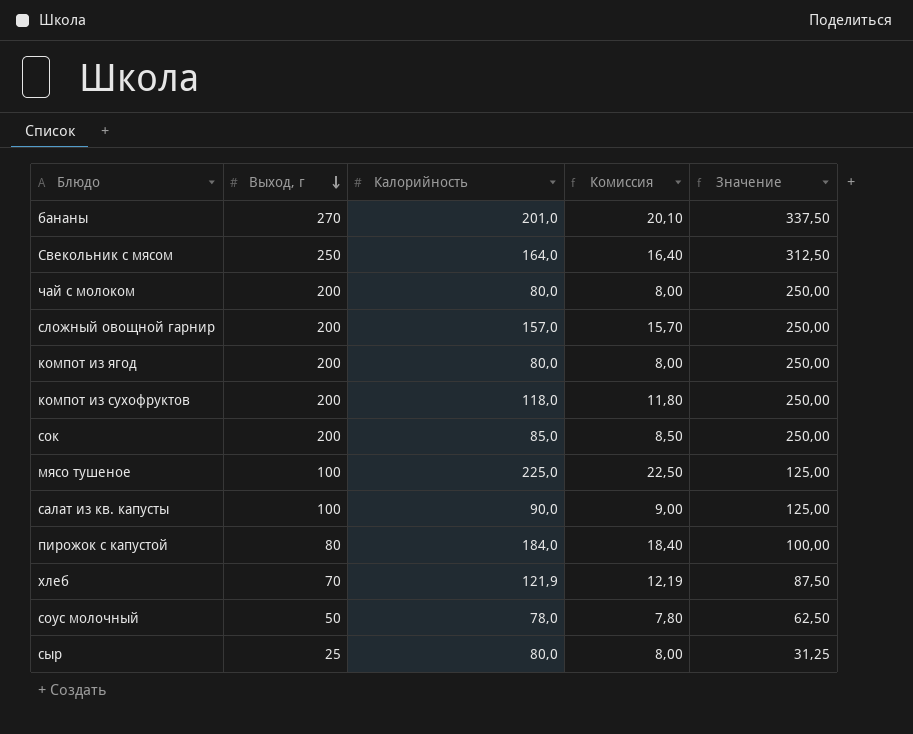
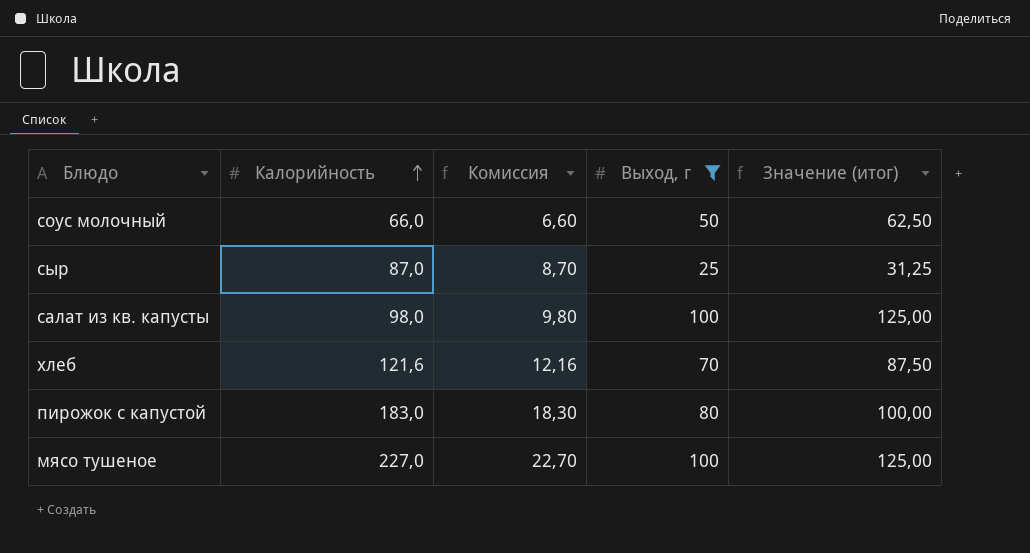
filter: none -> Выход, г <= 100
row order: Выход, г descending -> Калорийность ascending
column Выход, г | position: 2 -> 4
column name: Значение -> Значение (итог)
соус молочный | Калорийность: 78,0 -> 66,0
соус молочный | Комиссия: 7,80 -> 6,60
сыр | Калорийность: 80,0 -> 87,0
сыр | Комиссия: 8,00 -> 8,70
салат из кв. капусты | Калорийность: 90,0 -> 98,0
салат из кв. капусты | Комиссия: 9,00 -> 9,80
хлеб | Калорийность: 121,9 -> 121,6
хлеб | Комиссия: 12,19 -> 12,16
пирожок с капустой | Калорийность: 184,0 -> 183,0
пирожок с капустой | Комиссия: 18,40 -> 18,30
мясо тушеное | Калорийность: 225,0 -> 227,0
мясо тушеное | Комиссия: 22,50 -> 22,70

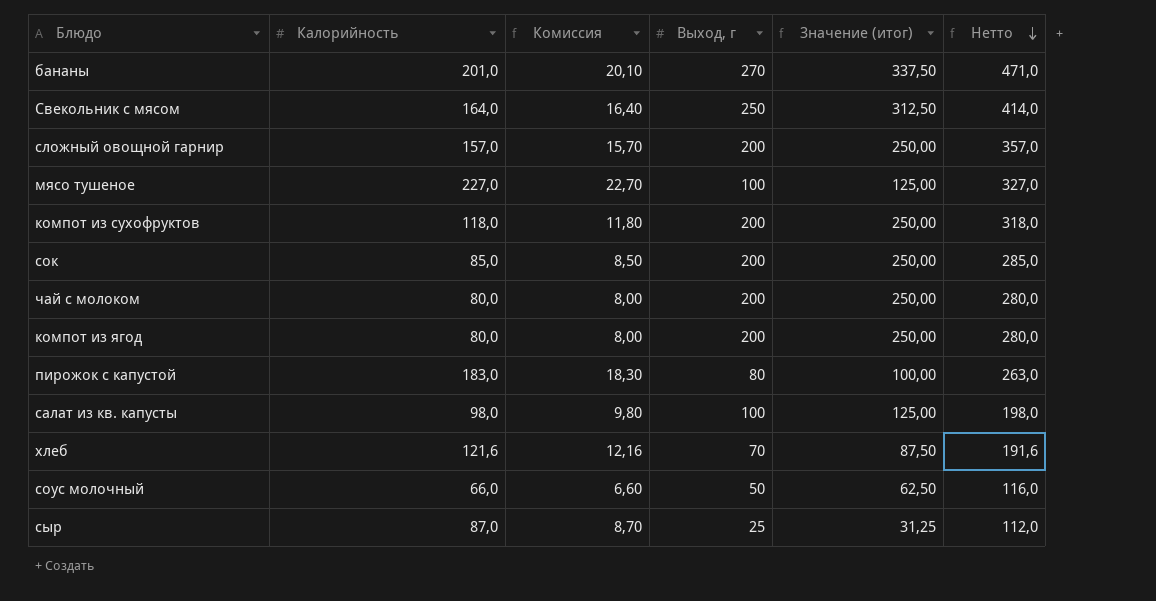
filter: Выход, г <= 100 -> none
row order: Калорийность ascending -> Нетто descending
column Нетто | formula: none -> [Калорийность] + [Выход, г]

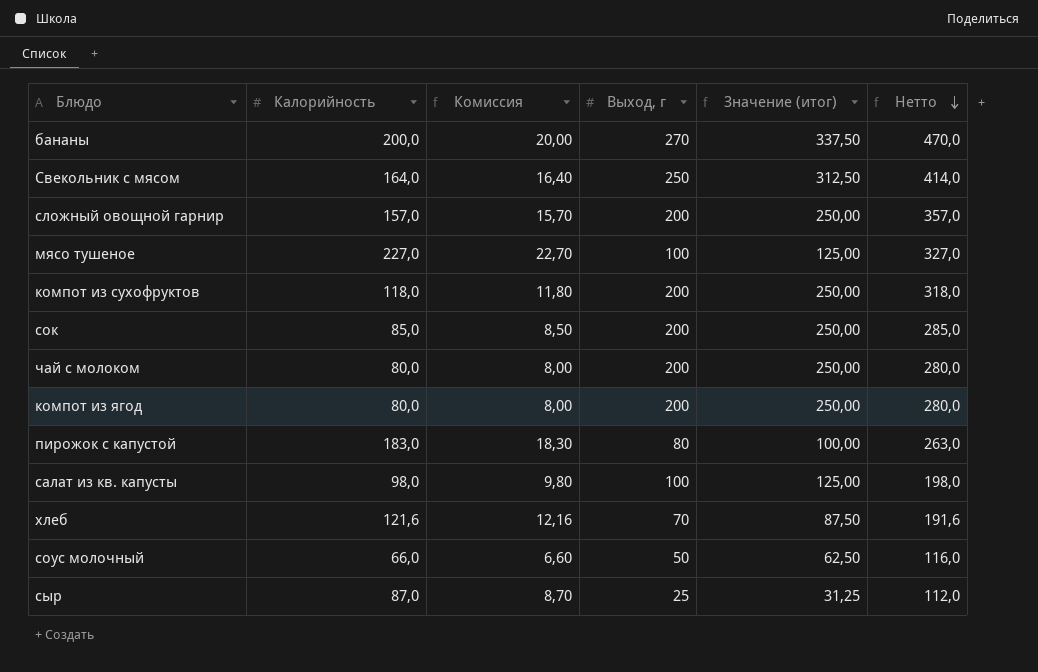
бананы | Калорийность: 201,0 -> 200,0
бананы | Комиссия: 20,10 -> 20,00
бананы | Нетто: 471,0 -> 470,0

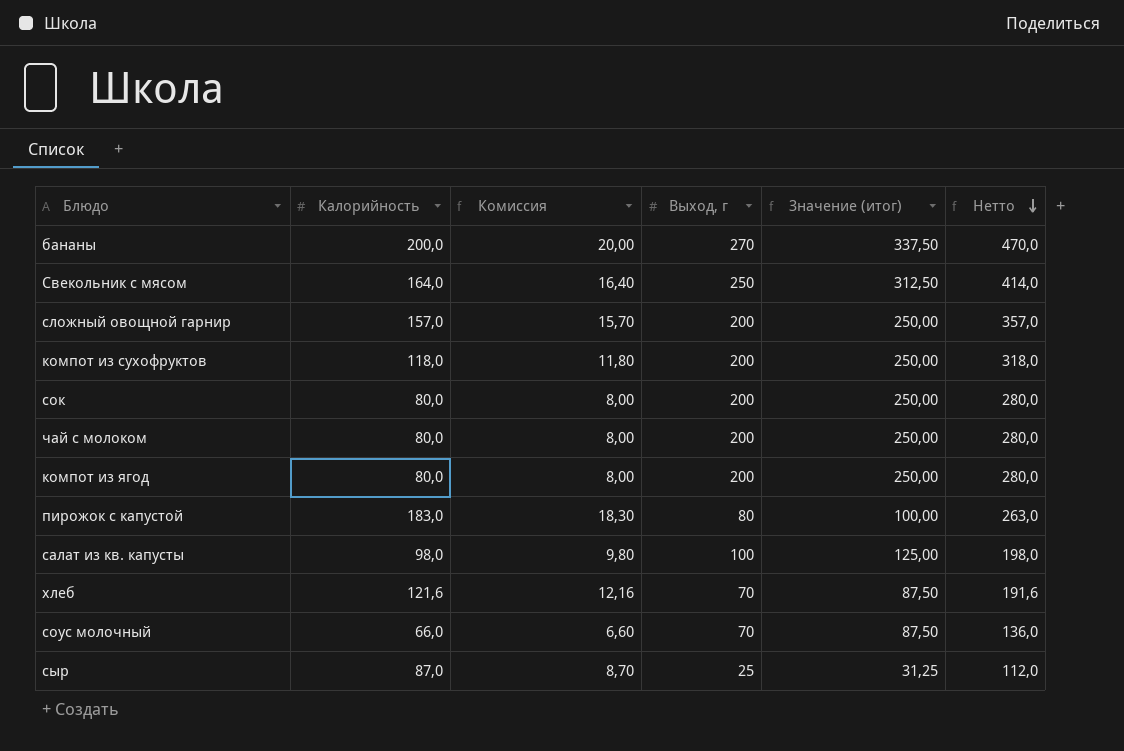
row мясо тушеное: 227,0 | 22,70 | 100 | 125,00 | 327,0 -> none
сок | Калорийность: 85,0 -> 80,0
сок | Комиссия: 8,50 -> 8,00
сок | Нетто: 285,0 -> 280,0
соус молочный | Выход, г: 50 -> 70
соус молочный | Значение (итог): 62,50 -> 87,50
соус молочный | Нетто: 116,0 -> 136,0

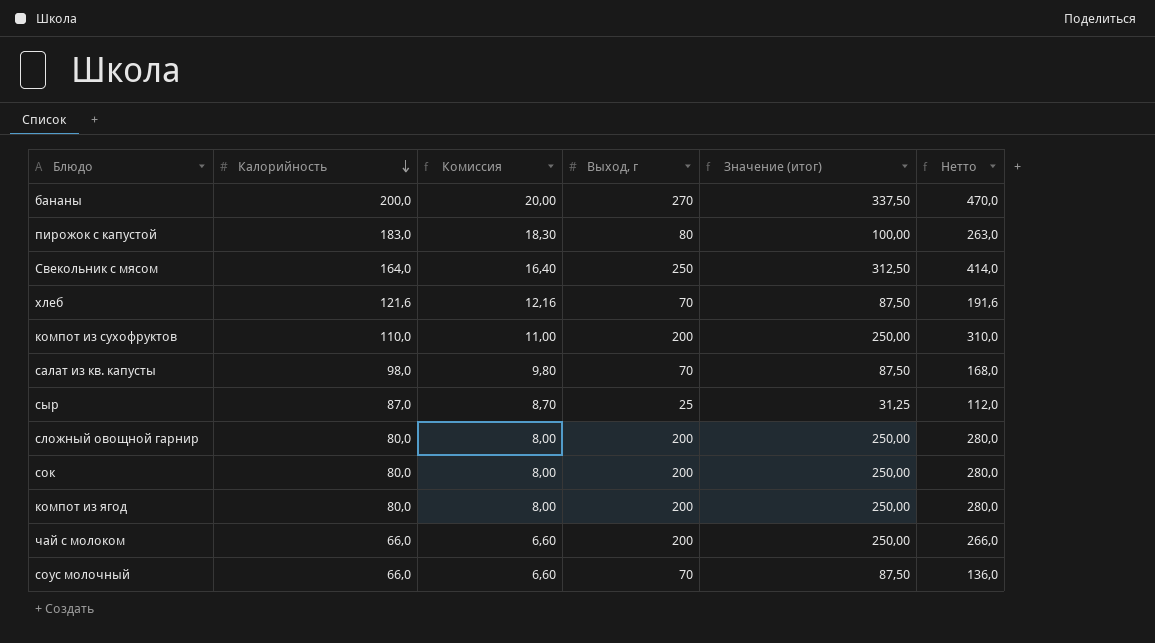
row order: Нетто descending -> Калорийность descending
компот из сухофруктов | Калорийность: 118,0 -> 110,0
компот из сухофруктов | Комиссия: 11,80 -> 11,00
компот из сухофруктов | Нетто: 318,0 -> 310,0
салат из кв. капусты | Выход, г: 100 -> 70
салат из кв. капусты | Значение (итог): 125,00 -> 87,50
салат из кв. капусты | Нетто: 198,0 -> 168,0
сложный овощной гарнир | Калорийность: 157,0 -> 80,0
сложный овощной гарнир | Комиссия: 15,70 -> 8,00
сложный овощной гарнир | Нетто: 357,0 -> 280,0
чай с молоком | Калорийность: 80,0 -> 66,0
чай с молоком | Комиссия: 8,00 -> 6,60
чай с молоком | Нетто: 280,0 -> 266,0

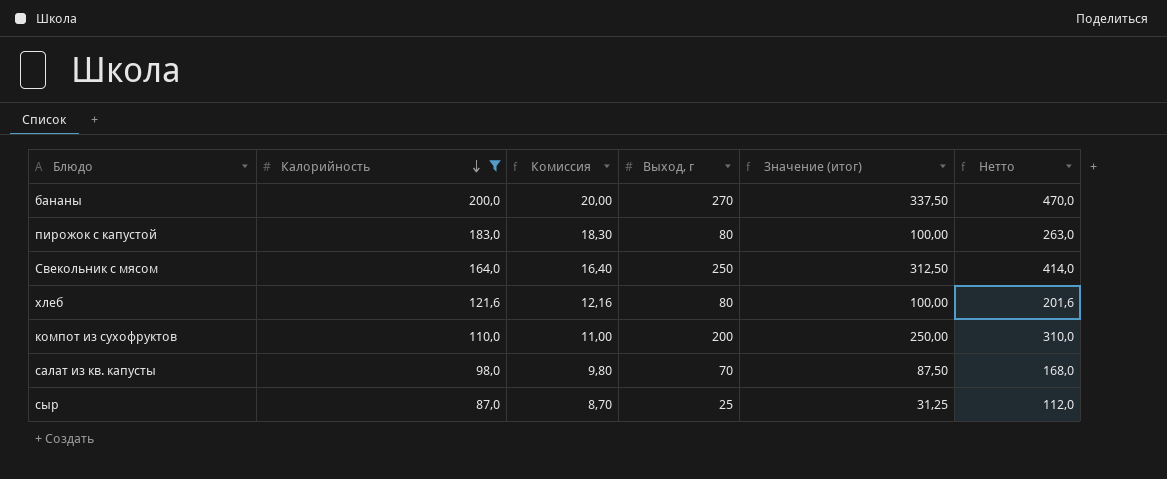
filter: none -> Калорийность >= 87,0
хлеб | Выход, г: 70 -> 80
хлеб | Значение (итог): 87,50 -> 100,00
хлеб | Нетто: 191,6 -> 201,6

